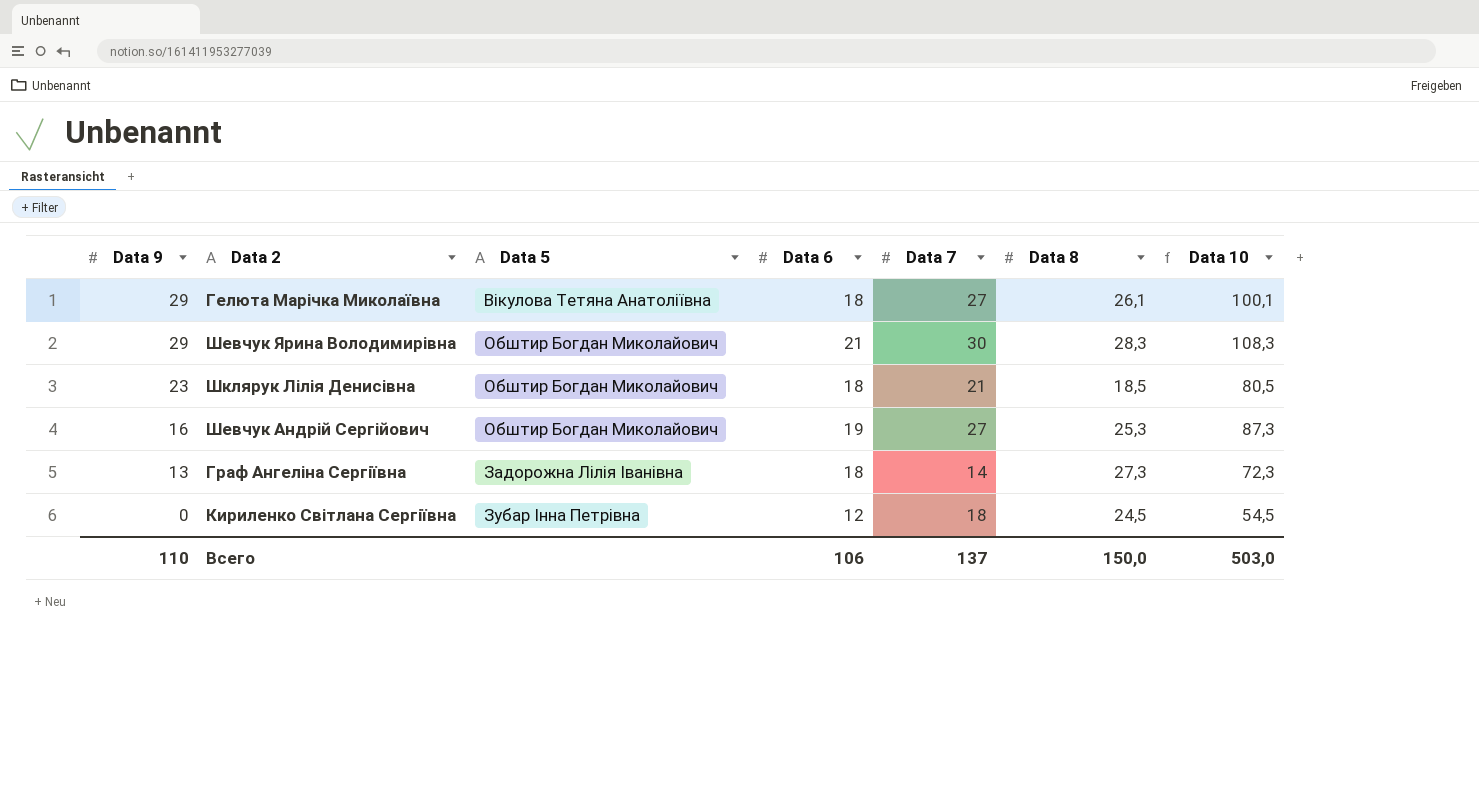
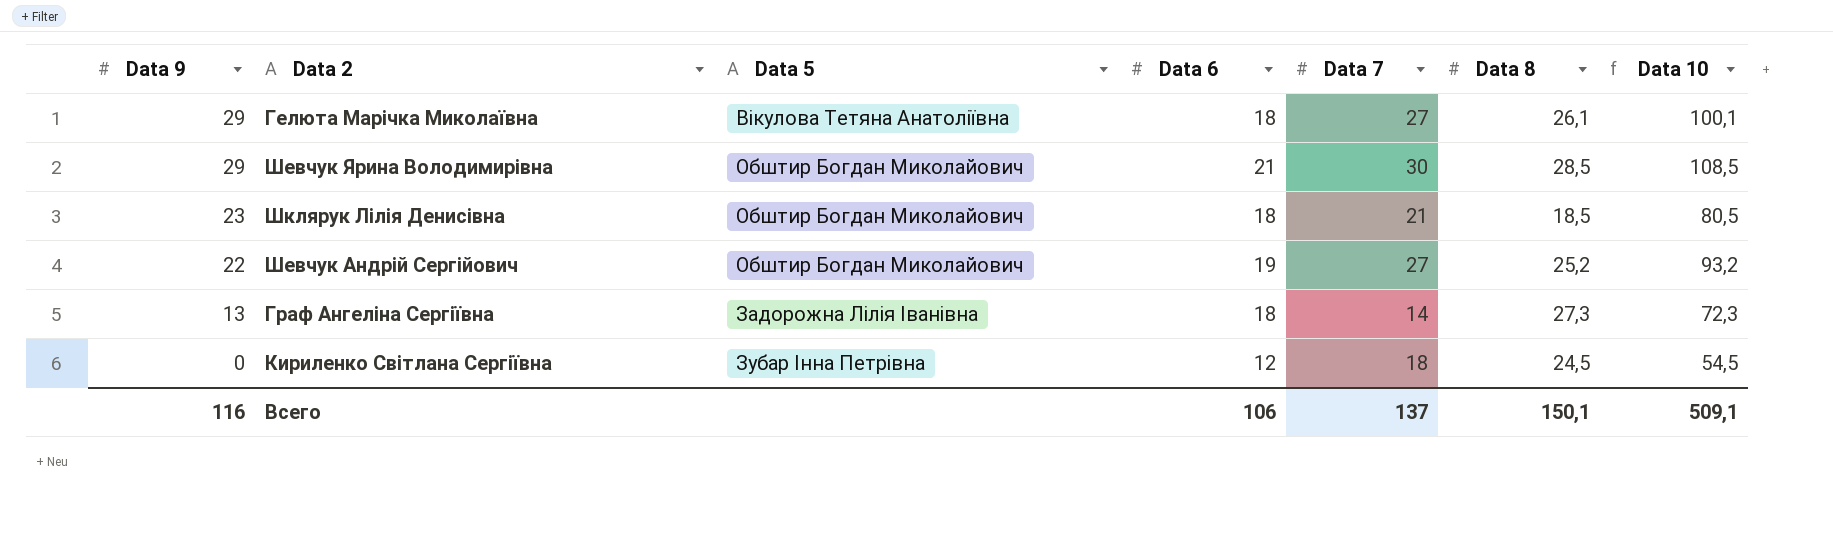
Шевчук Ярина Володимирівна | Data 8: 28,3 -> 28,5
Шевчук Ярина Володимирівна | Data 10: 108,3 -> 108,5
Шевчук Андрій Сергійович | Data 9: 16 -> 22
Шевчук Андрій Сергійович | Data 8: 25,3 -> 25,2
Шевчук Андрій Сергійович | Data 10: 87,3 -> 93,2
Всего | Data 9: 110 -> 116
Всего | Data 8: 150,0 -> 150,1
Всего | Data 10: 503,0 -> 509,1

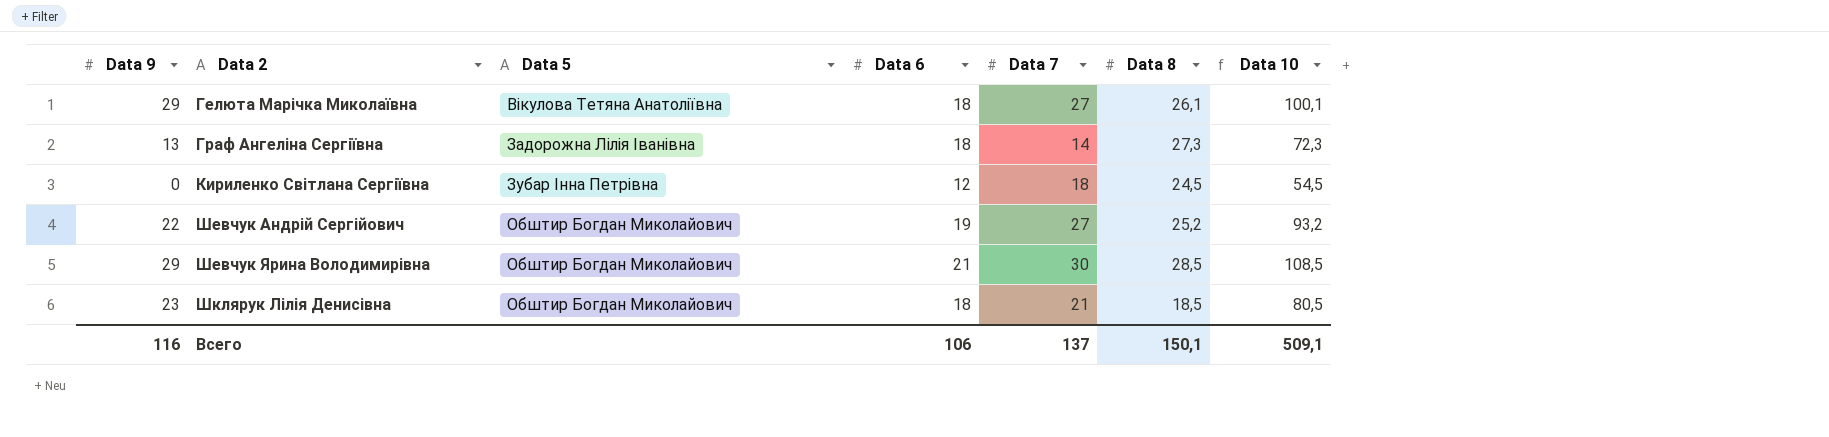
row order: Data 9 descending -> Data 2 ascending

